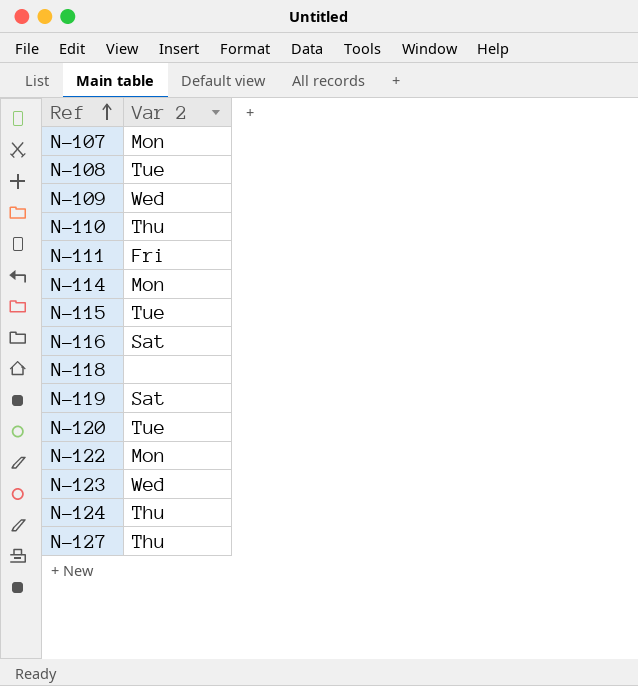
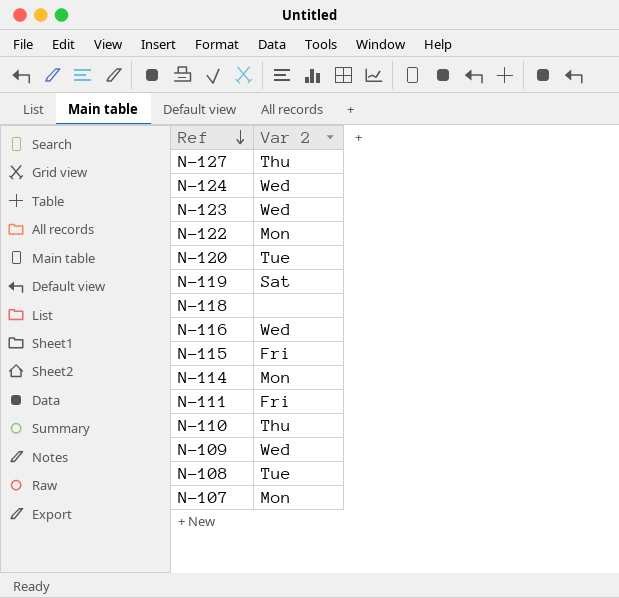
row order: Ref ascending -> Ref descending
N-124 | Var 2: Thu -> Wed
N-116 | Var 2: Sat -> Wed
N-115 | Var 2: Tue -> Fri

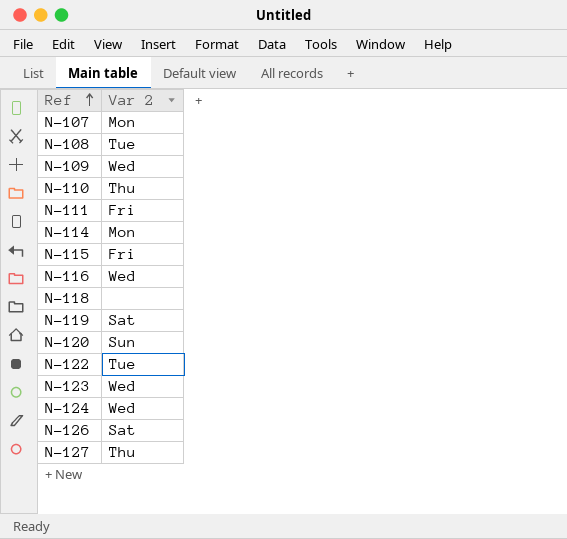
row order: Ref descending -> Ref ascending
N-120 | Var 2: Tue -> Sun
N-122 | Var 2: Mon -> Tue
row N-126: none -> Sat

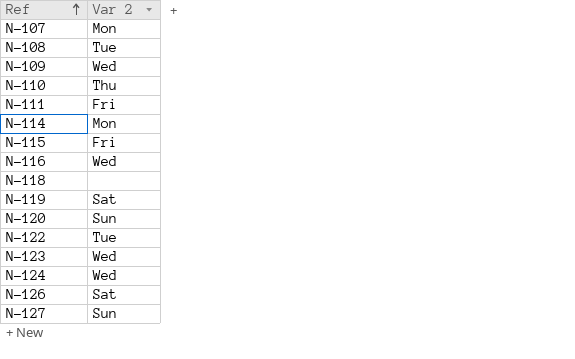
N-127 | Var 2: Thu -> Sun

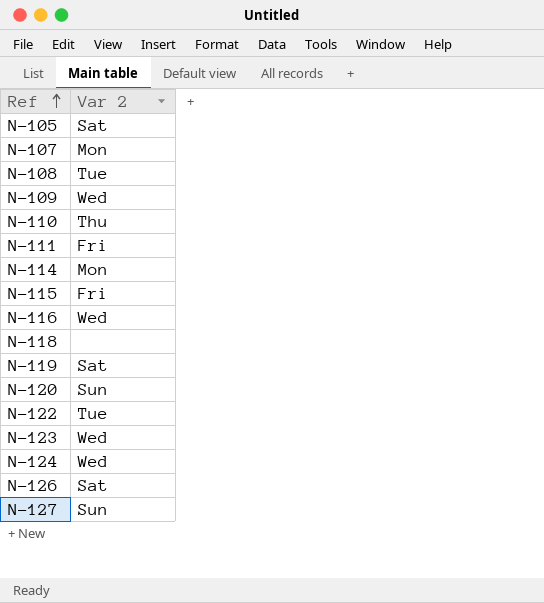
row N-105: none -> Sat

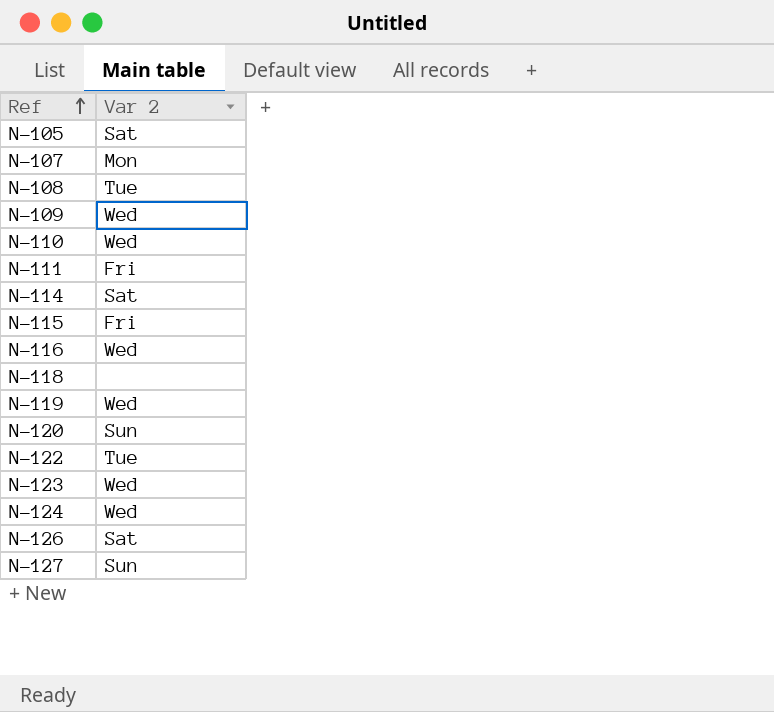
N-110 | Var 2: Thu -> Wed
N-114 | Var 2: Mon -> Sat
N-119 | Var 2: Sat -> Wed

